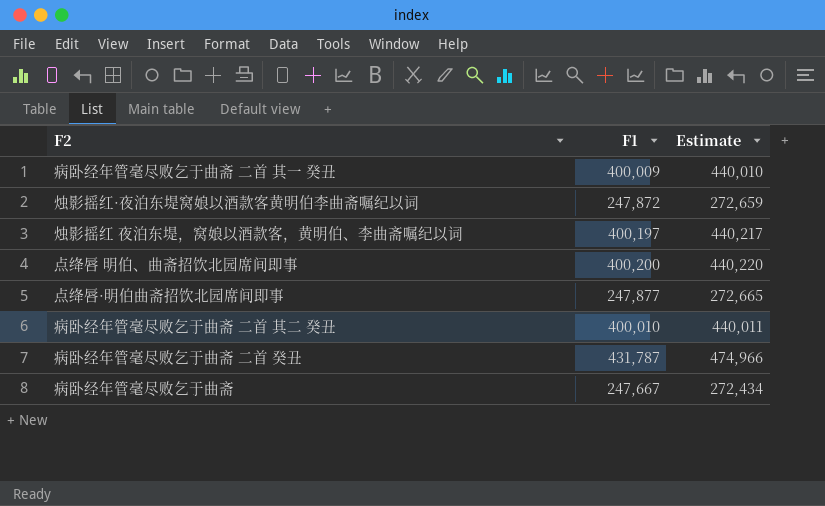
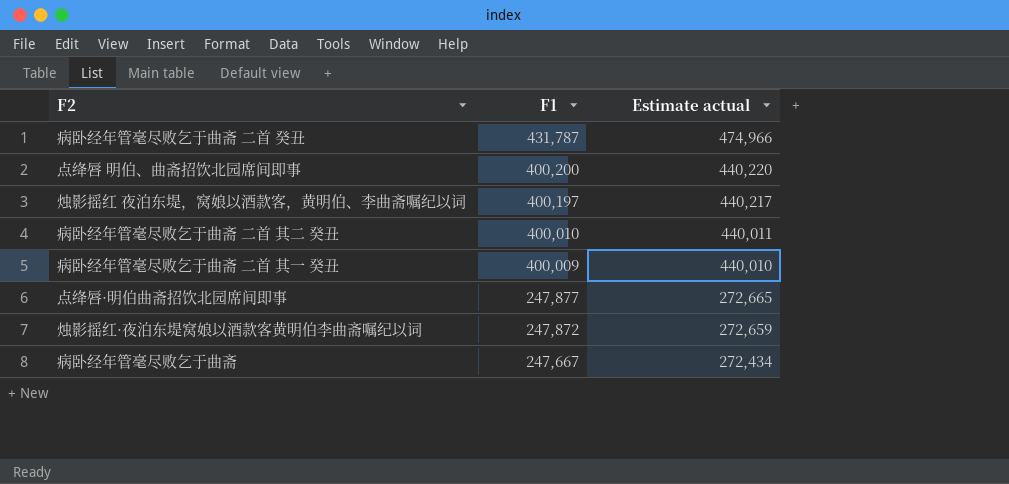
row order: none -> F1 descending
column name: Estimate -> Estimate actual

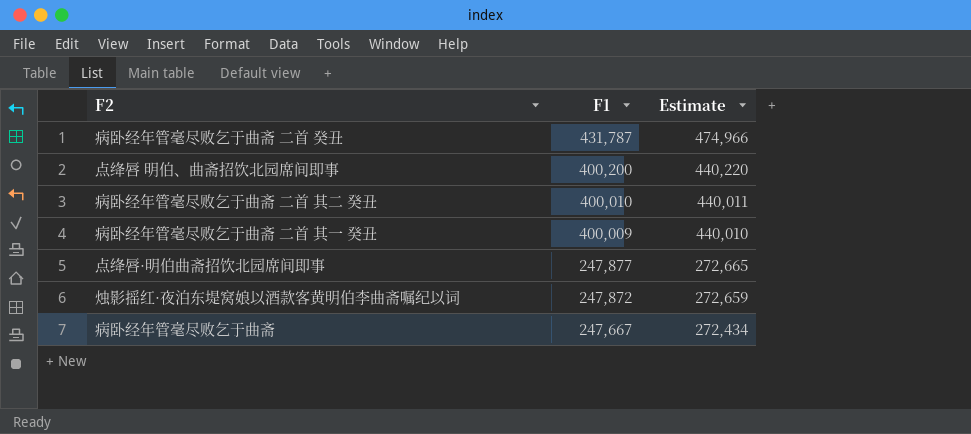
column name: Estimate actual -> Estimate
row 烛影摇红 夜泊东堤，窝娘以酒款客，黄明伯、李曲斋嘱纪以词: 400,197 | 440,217 -> none

